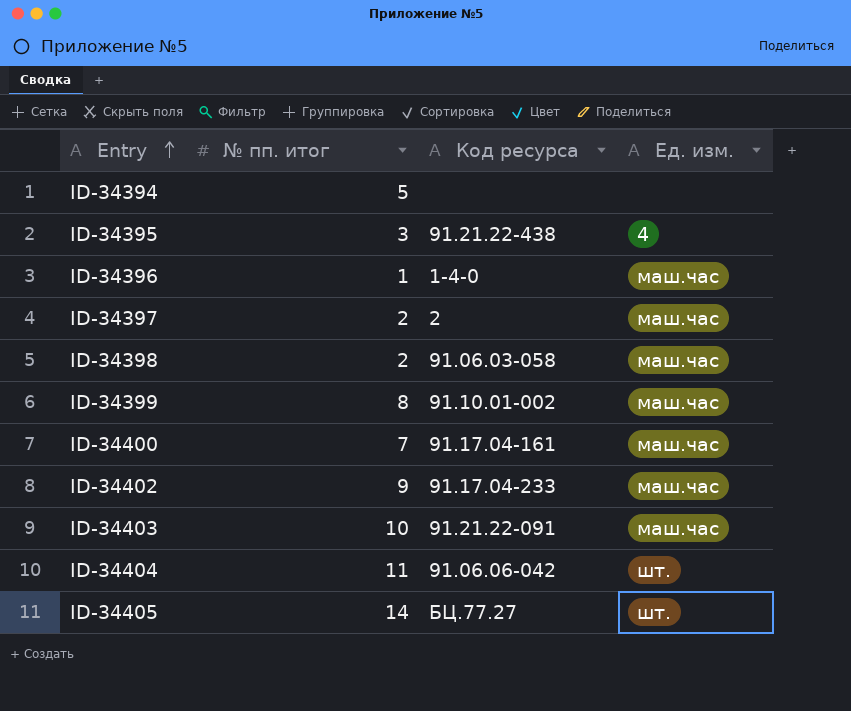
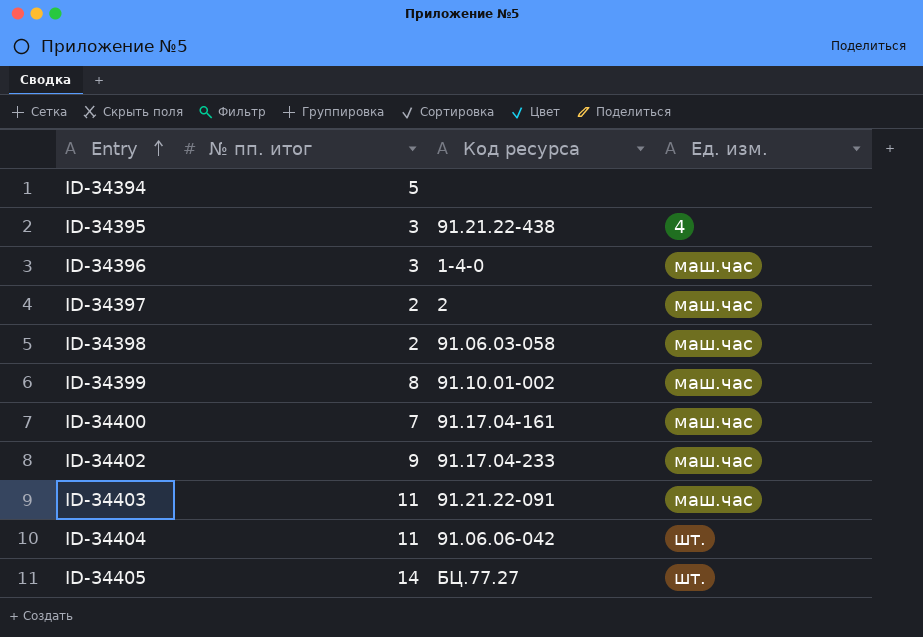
ID-34396 | № пп. итог: 1 -> 3
ID-34403 | № пп. итог: 10 -> 11

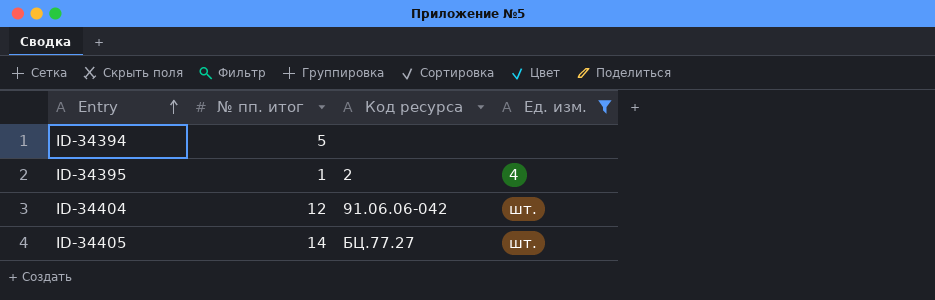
filter: none -> Ед. изм. != маш.час
ID-34395 | № пп. итог: 3 -> 1
ID-34395 | Код ресурса: 91.21.22-438 -> 2
ID-34404 | № пп. итог: 11 -> 12

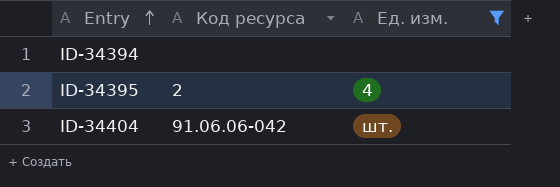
column № пп. итог | position: 2 -> none
row ID-34405: 14 | БЦ.77.27 | шт. -> none

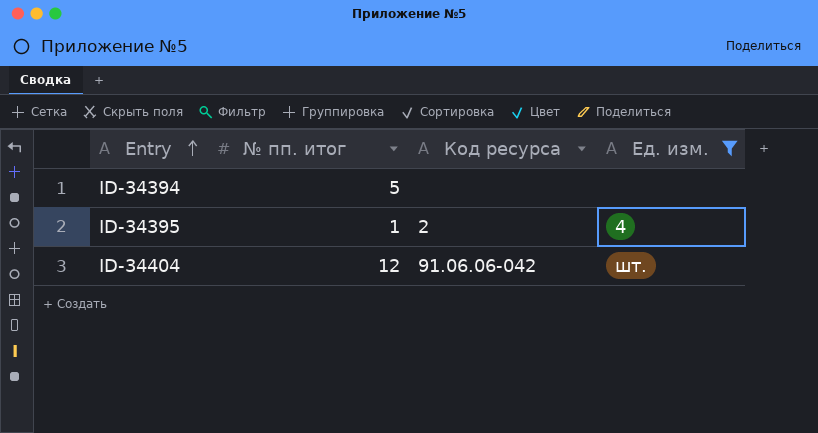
column № пп. итог | position: none -> 2

